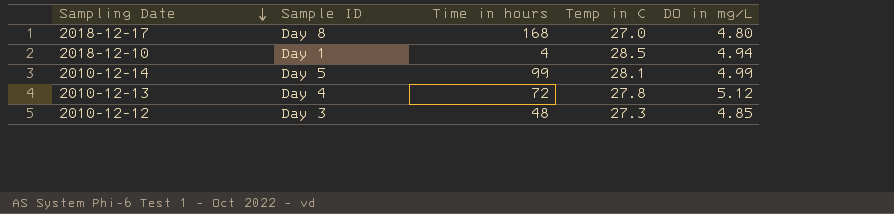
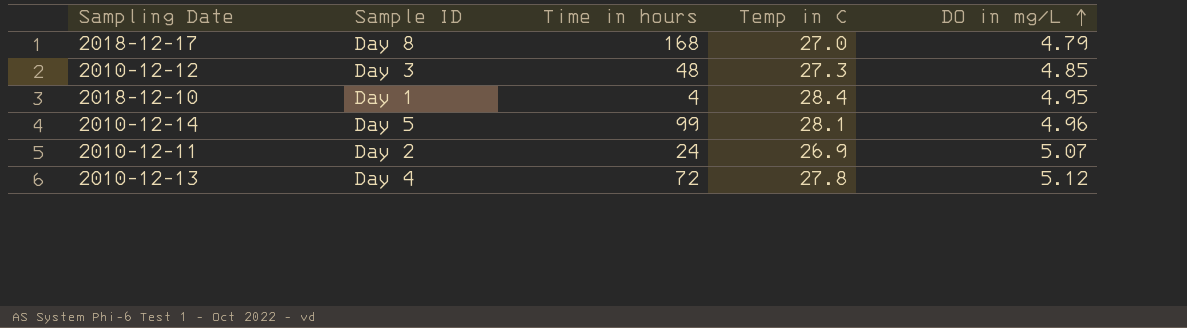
row order: Sampling Date descending -> DO in mg/L ascending
2018-12-17 | DO in mg/L: 4.80 -> 4.79
2018-12-10 | Temp in C: 28.5 -> 28.4
2018-12-10 | DO in mg/L: 4.94 -> 4.95
2010-12-14 | DO in mg/L: 4.99 -> 4.96
row 2010-12-11: none -> Day 2 | 24 | 26.9 | 5.07

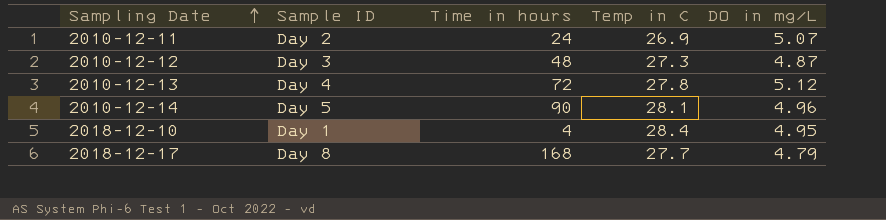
row order: DO in mg/L ascending -> Sampling Date ascending
2010-12-12 | DO in mg/L: 4.85 -> 4.87
2010-12-14 | Time in hours: 99 -> 90
2018-12-17 | Temp in C: 27.0 -> 27.7

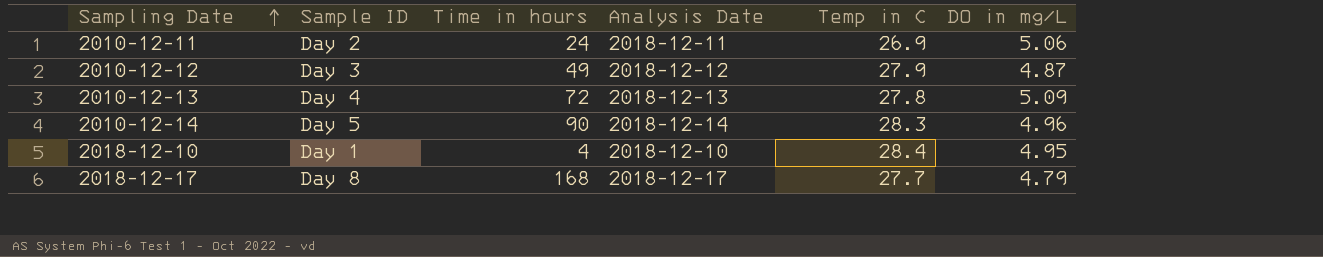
column Analysis Date | position: none -> 4
2010-12-11 | DO in mg/L: 5.07 -> 5.06
2010-12-12 | Time in hours: 48 -> 49
2010-12-12 | Temp in C: 27.3 -> 27.9
2010-12-13 | DO in mg/L: 5.12 -> 5.09
2010-12-14 | Temp in C: 28.1 -> 28.3

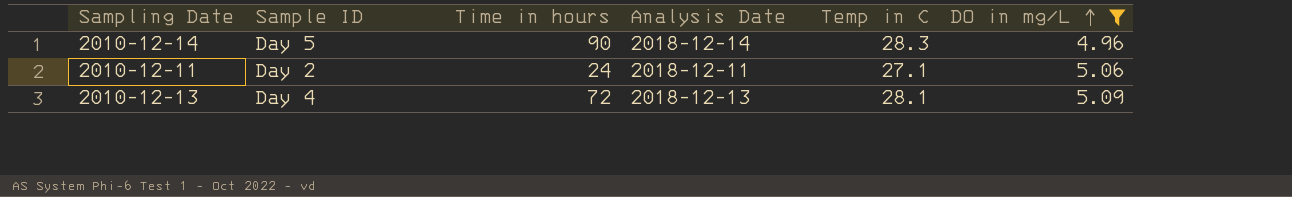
filter: none -> DO in mg/L >= 4.96
row order: Sampling Date ascending -> DO in mg/L ascending
2010-12-11 | Temp in C: 26.9 -> 27.1
2010-12-13 | Temp in C: 27.8 -> 28.1

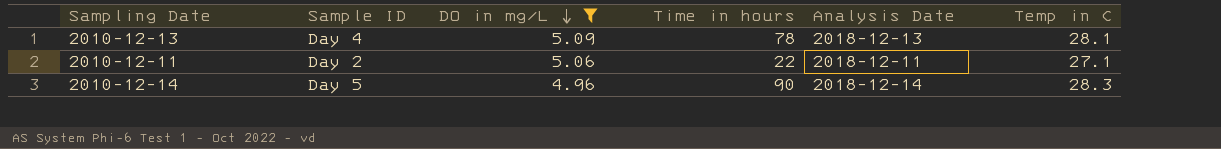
row order: DO in mg/L ascending -> DO in mg/L descending
column DO in mg/L | position: 6 -> 3
2010-12-13 | Time in hours: 72 -> 78
2010-12-11 | Time in hours: 24 -> 22

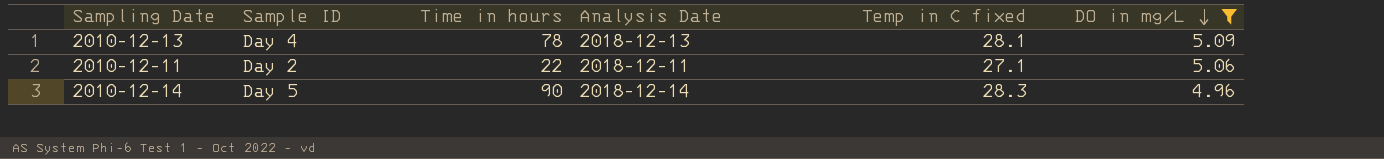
column name: Temp in C -> Temp in C fixed
column DO in mg/L | position: 3 -> 6

